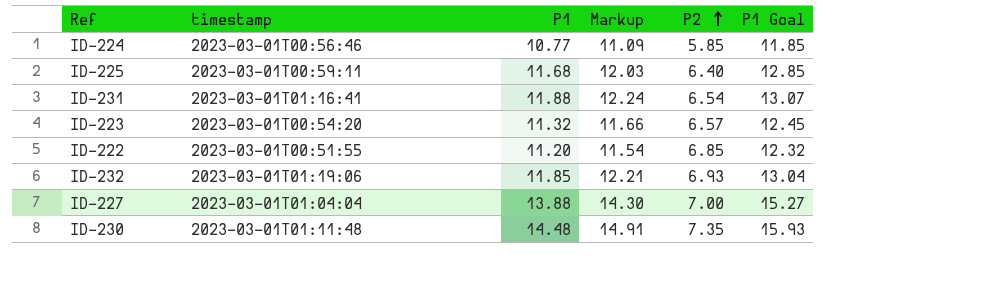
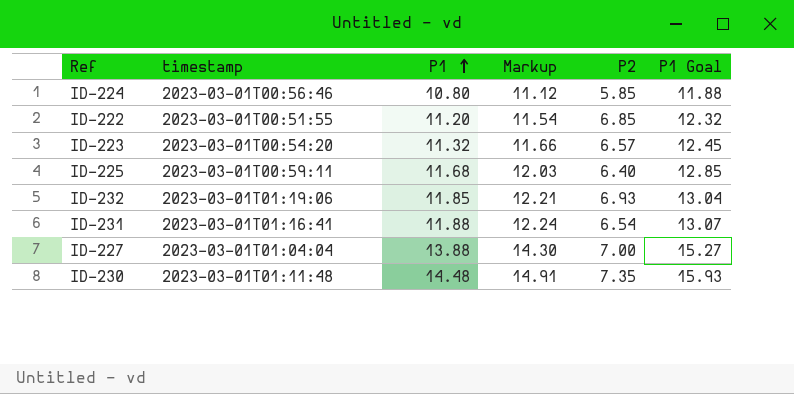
row order: P2 ascending -> P1 ascending
ID-224 | P1: 10.77 -> 10.80
ID-224 | Markup: 11.09 -> 11.12
ID-224 | P1 Goal: 11.85 -> 11.88

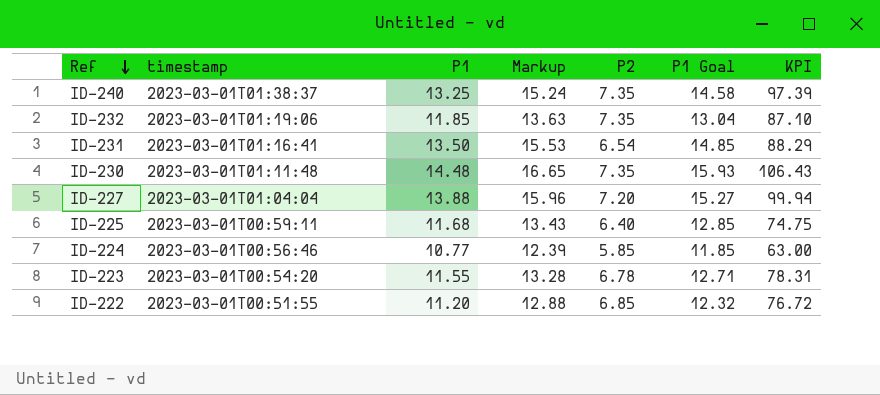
row order: P1 ascending -> Ref descending
column Markup | formula: [P1] * 1.03 -> [P1] * 1.15
column KPI | formula: none -> [P1] * [P2]
row ID-240: none -> 2023-03-01T01:38:37 | 13.25 | 15.24 | 7.35 | 14.58 | 97.39
ID-232 | P2: 6.93 -> 7.35
ID-231 | P1: 11.88 -> 13.50
ID-231 | P1 Goal: 13.07 -> 14.85
ID-227 | P2: 7.00 -> 7.20
ID-224 | P1: 10.80 -> 10.77
ID-224 | P1 Goal: 11.88 -> 11.85
ID-223 | P1: 11.32 -> 11.55
ID-223 | P2: 6.57 -> 6.78
ID-223 | P1 Goal: 12.45 -> 12.71

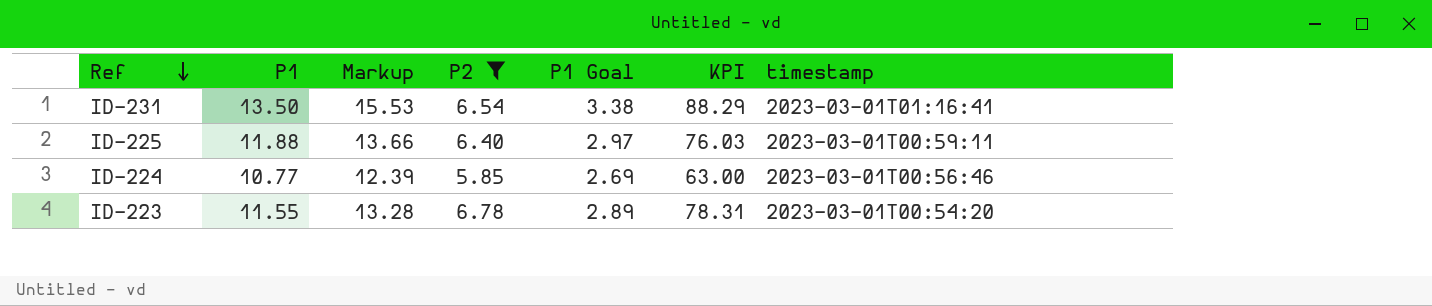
filter: none -> P2 <= 6.78
column P1 Goal | formula: [P1] * 1.1 -> [P1] * 0.25
column timestamp | position: 2 -> 7
ID-225 | P1: 11.68 -> 11.88
ID-225 | Markup: 13.43 -> 13.66
ID-225 | KPI: 74.75 -> 76.03

